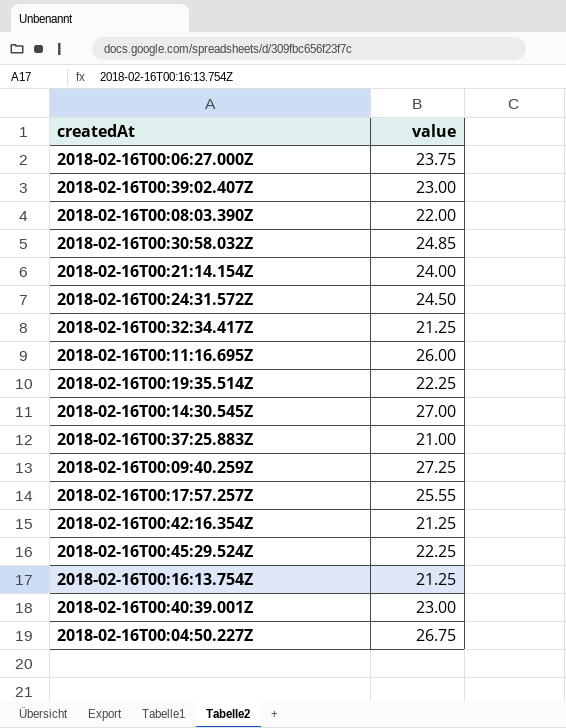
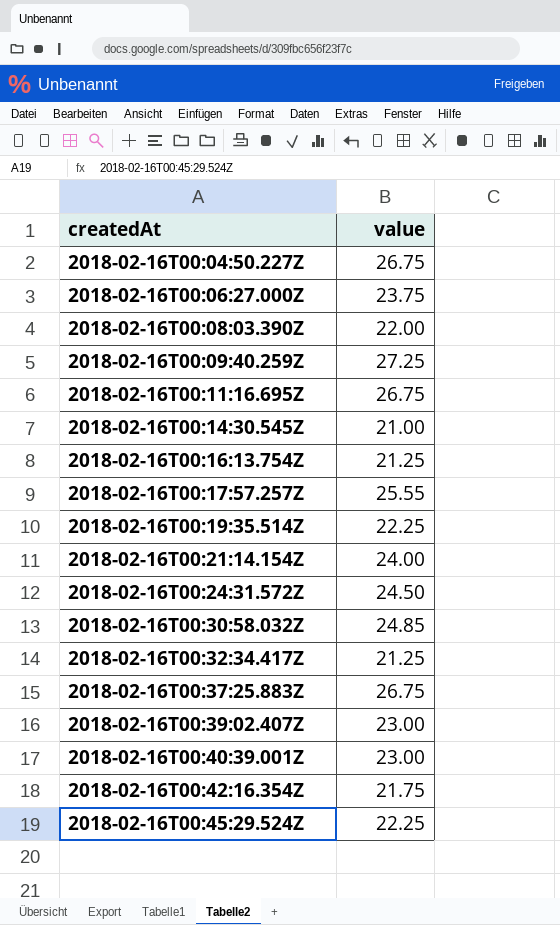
row order: none -> createdAt ascending
2018-02-16T00:11:16.695Z | value: 26.00 -> 26.75
2018-02-16T00:14:30.545Z | value: 27.00 -> 21.00
2018-02-16T00:37:25.883Z | value: 21.00 -> 26.75
2018-02-16T00:42:16.354Z | value: 21.25 -> 21.75

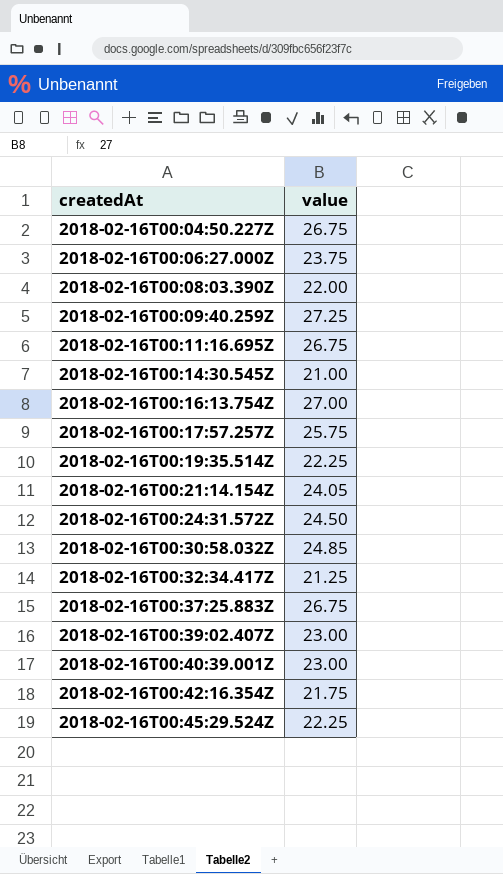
2018-02-16T00:16:13.754Z | value: 21.25 -> 27.00
2018-02-16T00:17:57.257Z | value: 25.55 -> 25.75
2018-02-16T00:21:14.154Z | value: 24.00 -> 24.05

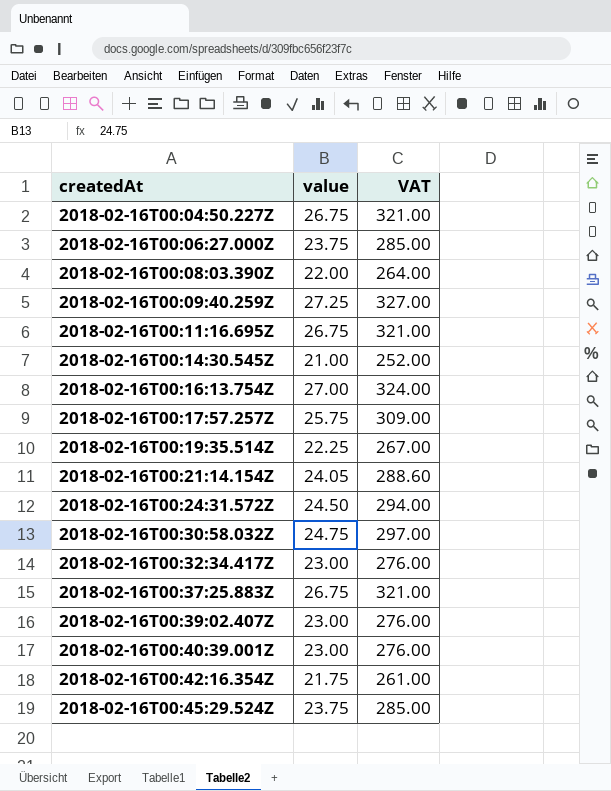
column VAT | formula: none -> [value] * 12
2018-02-16T00:30:58.032Z | value: 24.85 -> 24.75
2018-02-16T00:32:34.417Z | value: 21.25 -> 23.00
2018-02-16T00:45:29.524Z | value: 22.25 -> 23.75

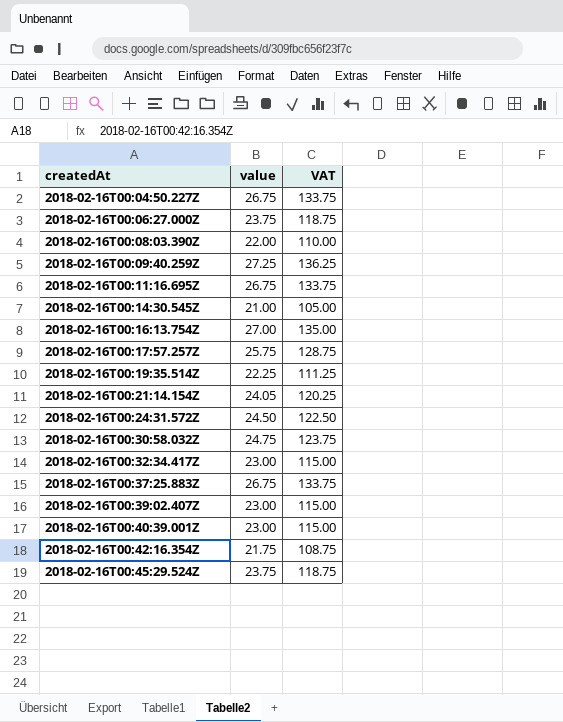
column VAT | formula: [value] * 12 -> [value] * 5

